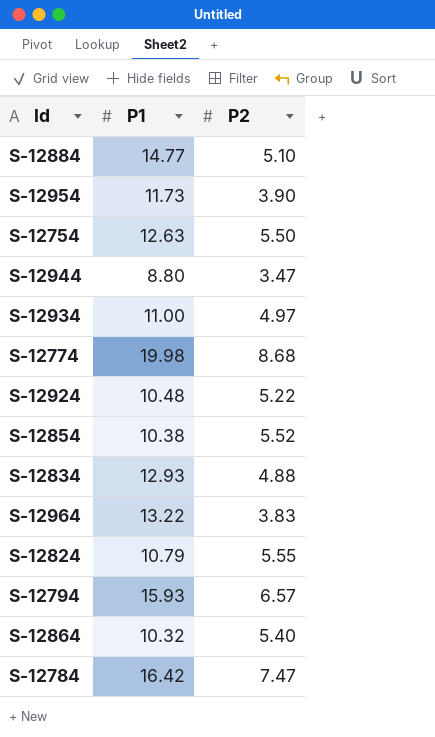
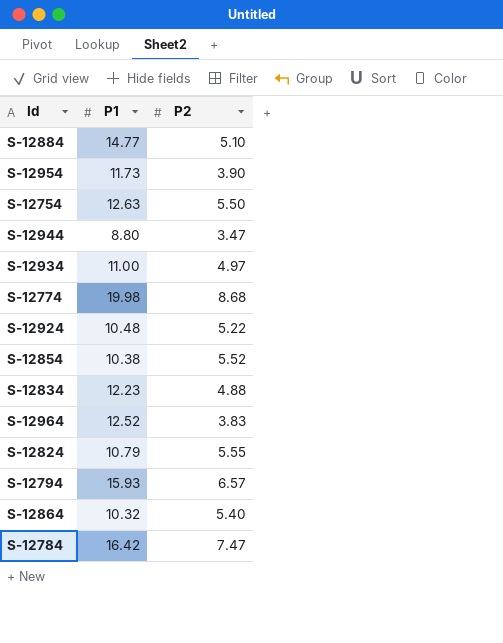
S-12834 | P1: 12.93 -> 12.23
S-12964 | P1: 13.22 -> 12.52

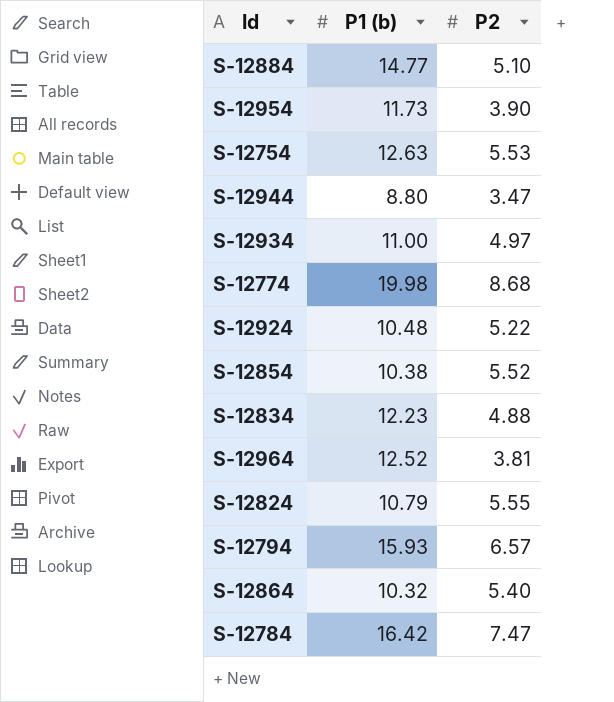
column name: P1 -> P1 (b)
S-12754 | P2: 5.50 -> 5.53
S-12964 | P2: 3.83 -> 3.81

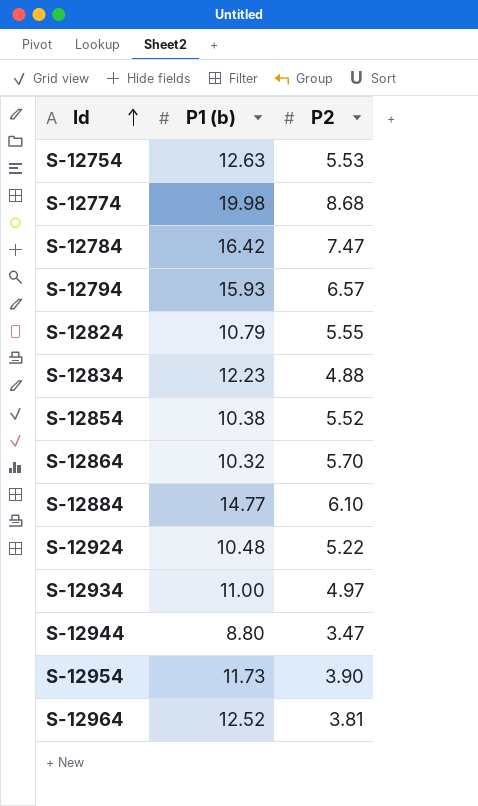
row order: none -> Id ascending
S-12864 | P2: 5.40 -> 5.70
S-12884 | P2: 5.10 -> 6.10

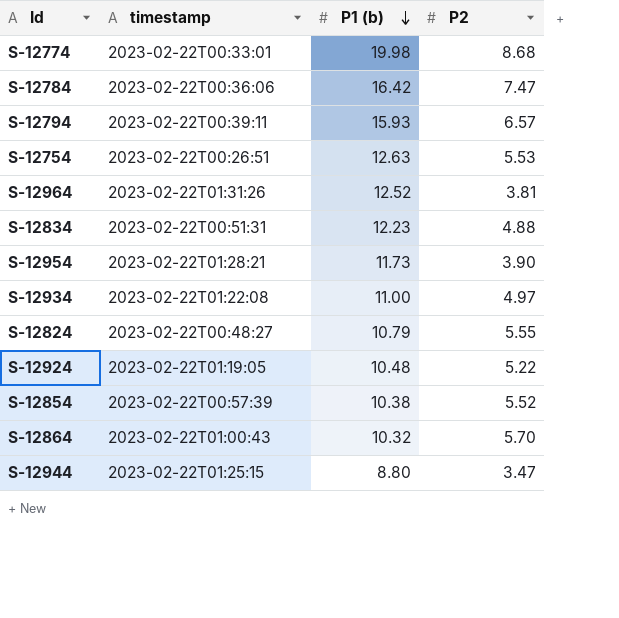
row order: Id ascending -> P1 (b) descending
column timestamp | position: none -> 2
row S-12884: 14.77 | 6.10 -> none

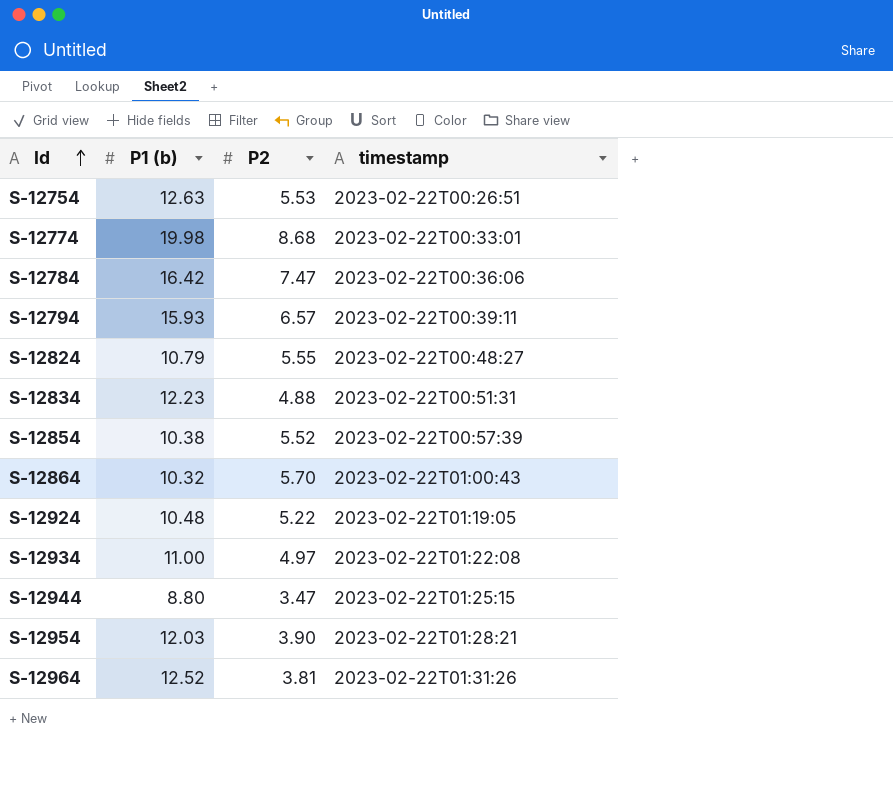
row order: P1 (b) descending -> Id ascending
column timestamp | position: 2 -> 4
S-12954 | P1 (b): 11.73 -> 12.03

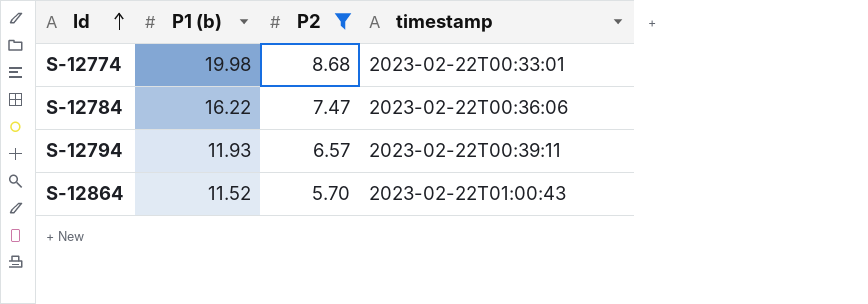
filter: none -> P2 >= 5.70
S-12784 | P1 (b): 16.42 -> 16.22
S-12794 | P1 (b): 15.93 -> 11.93
S-12864 | P1 (b): 10.32 -> 11.52

